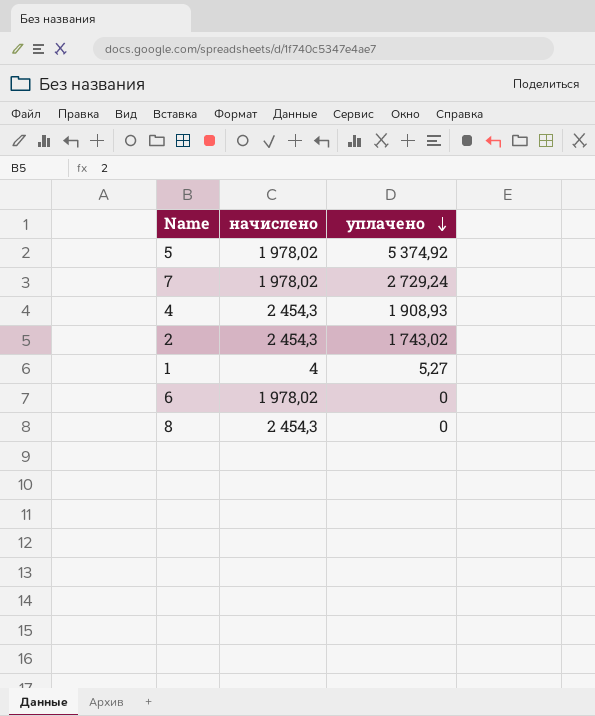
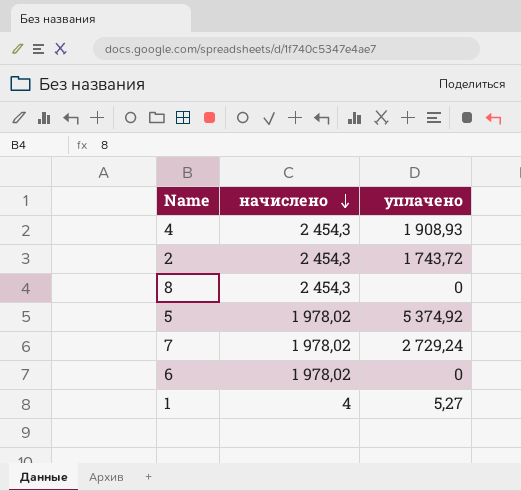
row order: уплачено descending -> начислено descending
2 | уплачено: 1 743,02 -> 1 743,72

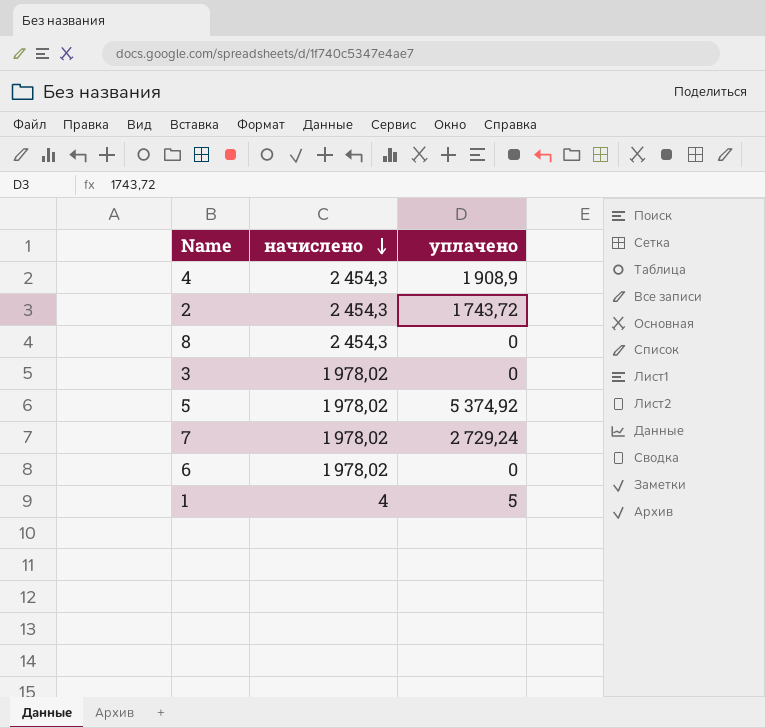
4 | уплачено: 1 908,93 -> 1 908,9
row 3: none -> 1 978,02 | 0
1 | уплачено: 5,27 -> 5

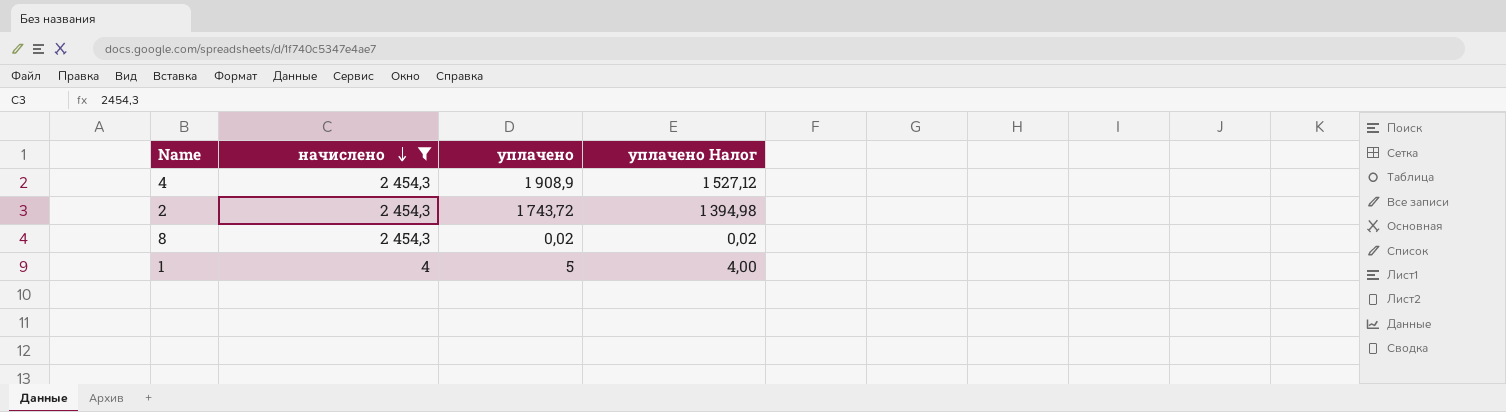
filter: none -> начислено != 1 978,02
column уплачено Налог | formula: none -> [уплачено] * 0,8
8 | уплачено: 0 -> 0,02

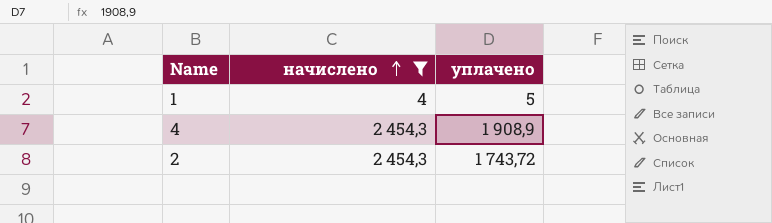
row order: начислено descending -> начислено ascending
column уплачено Налог | formula: [уплачено] * 0,8 -> none
row 8: 2 454,3 | 0,02 | 0,02 -> none

